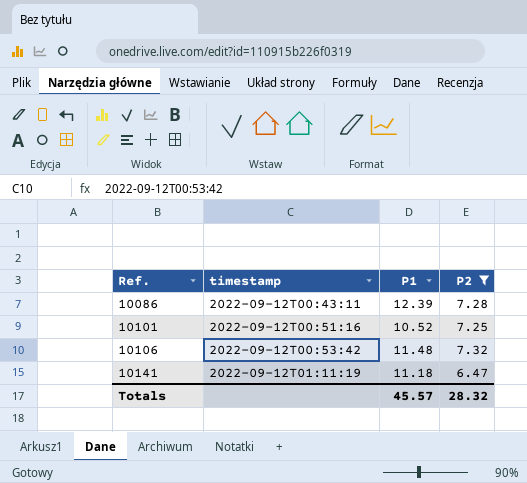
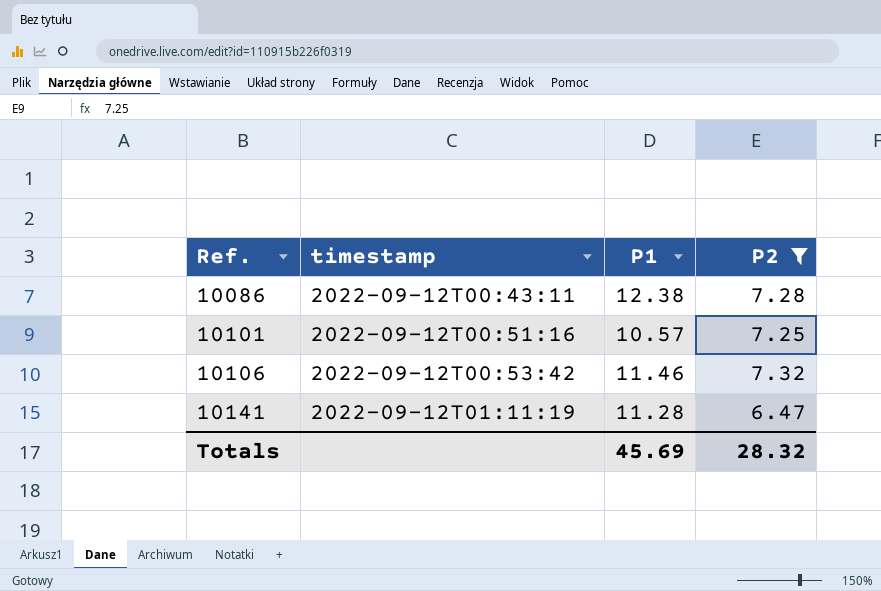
10086 | P1: 12.39 -> 12.38
10101 | P1: 10.52 -> 10.57
10106 | P1: 11.48 -> 11.46
10141 | P1: 11.18 -> 11.28
Totals | P1: 45.57 -> 45.69

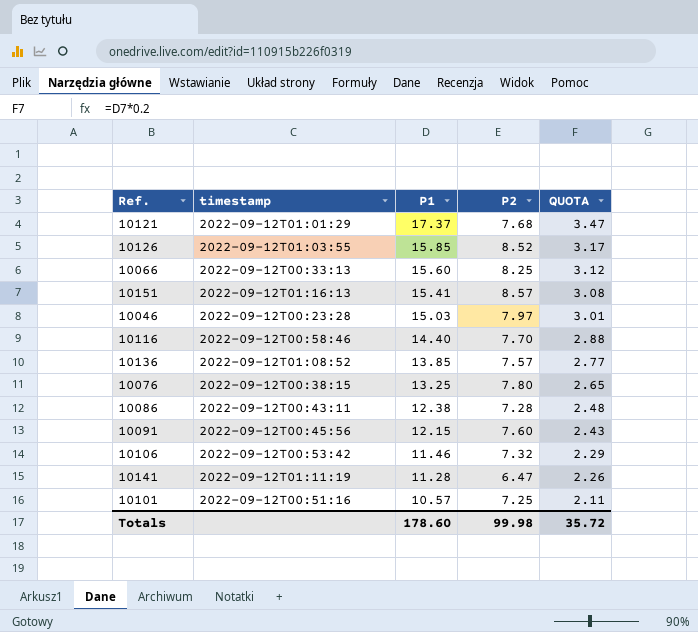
filter: P2 <= 7.32 -> none
row order: Ref. ascending -> P1 descending
column QUOTA | formula: none -> [P1] * 0.2
Totals | P1: 45.69 -> 178.60
Totals | P2: 28.32 -> 99.98

